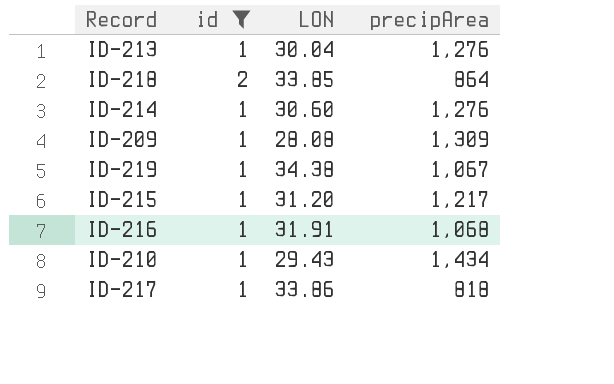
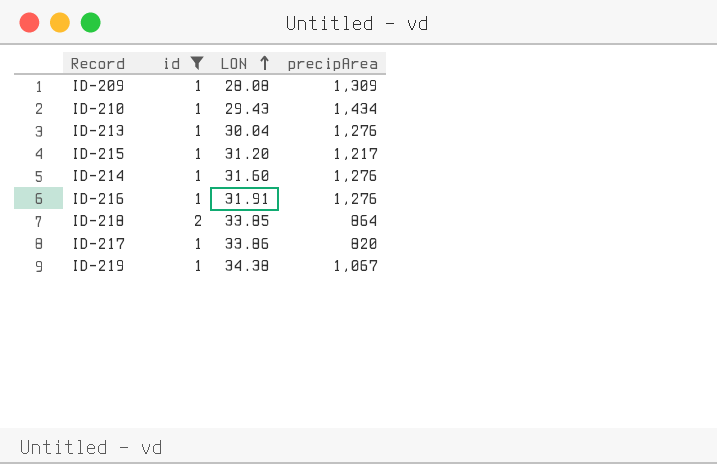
row order: none -> LON ascending
ID-214 | LON: 30.60 -> 31.60
ID-216 | precipArea: 1,068 -> 1,276
ID-217 | precipArea: 818 -> 820

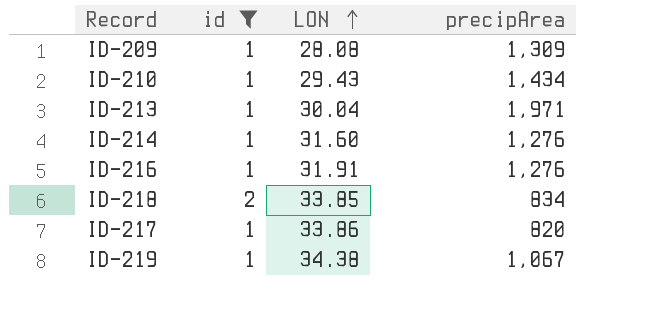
row ID-215: 1 | 31.20 | 1,217 -> none
ID-213 | precipArea: 1,276 -> 1,971
ID-218 | precipArea: 864 -> 834

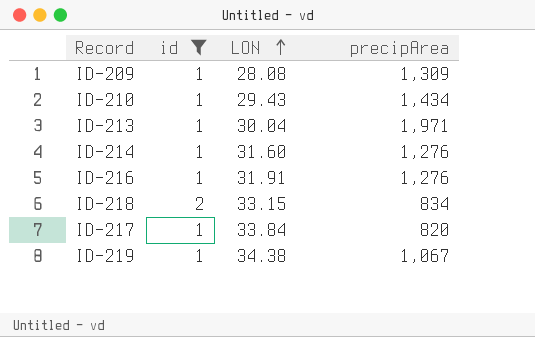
ID-218 | LON: 33.85 -> 33.15
ID-217 | LON: 33.86 -> 33.84

